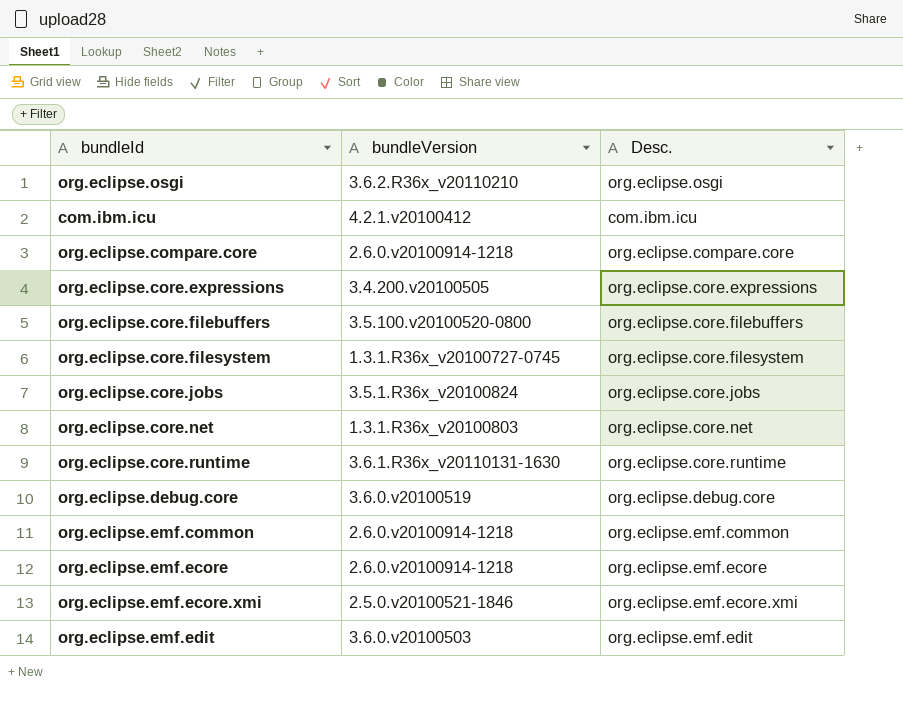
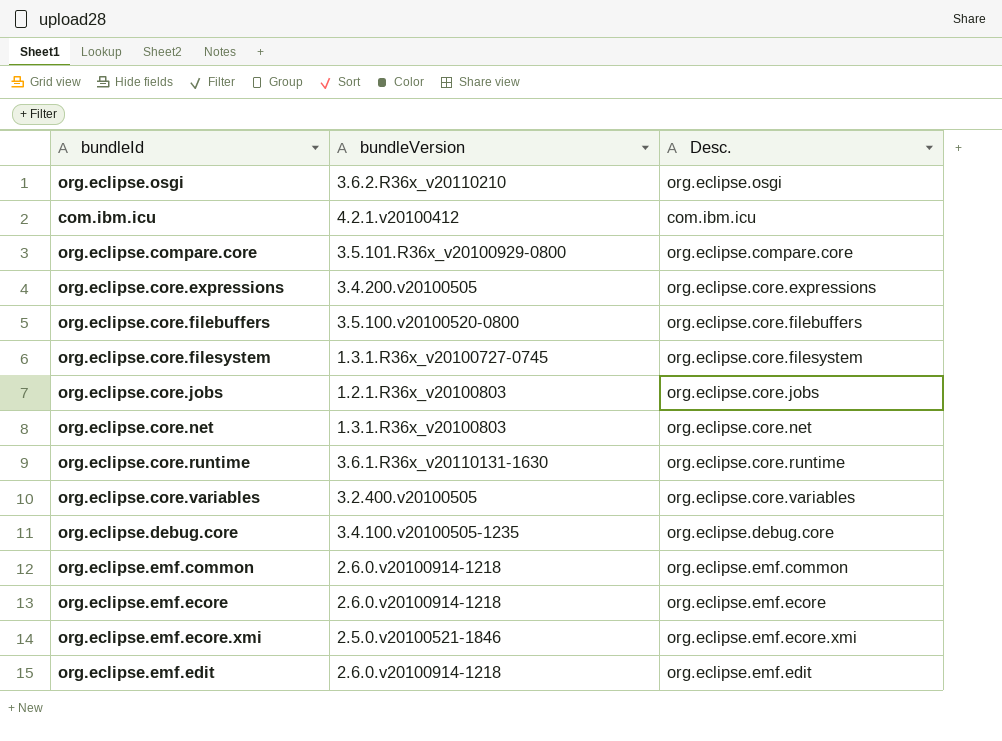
org.eclipse.compare.core | bundleVersion: 2.6.0.v20100914-1218 -> 3.5.101.R36x_v20100929-0800
org.eclipse.core.jobs | bundleVersion: 3.5.1.R36x_v20100824 -> 1.2.1.R36x_v20100803
row org.eclipse.core.variables: none -> 3.2.400.v20100505 | org.eclipse.core.variables
org.eclipse.debug.core | bundleVersion: 3.6.0.v20100519 -> 3.4.100.v20100505-1235
org.eclipse.emf.edit | bundleVersion: 3.6.0.v20100503 -> 2.6.0.v20100914-1218

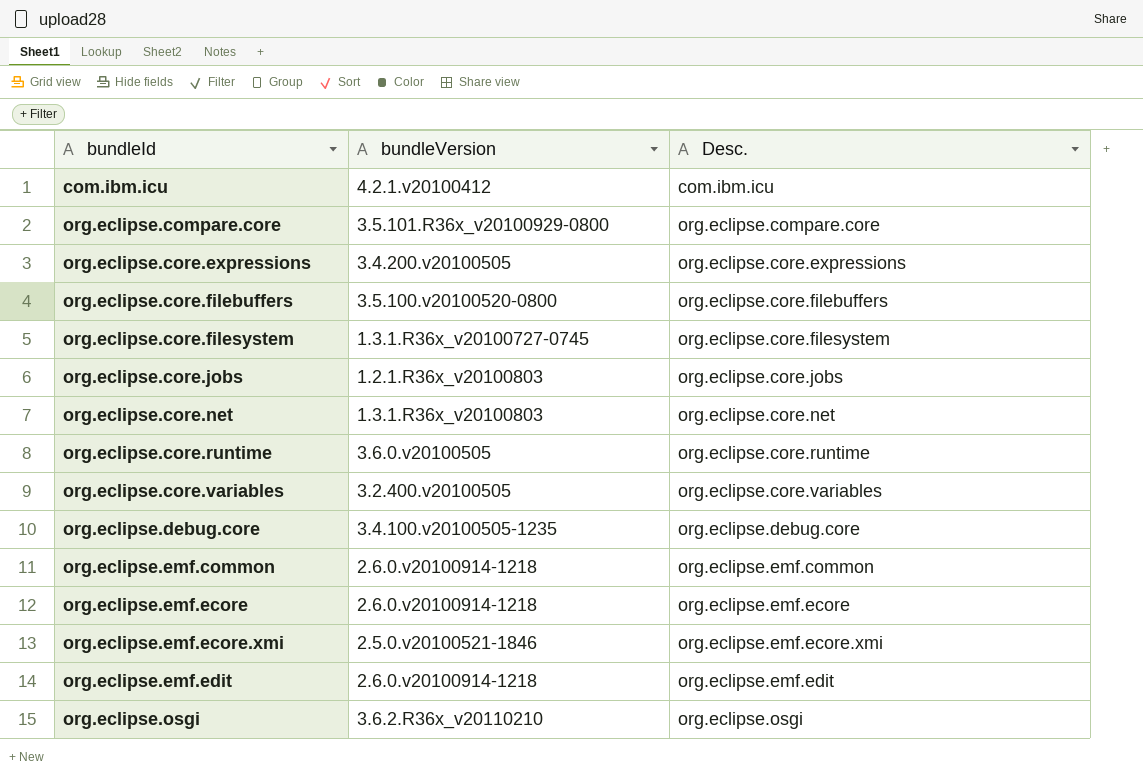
row order: none -> bundleId ascending
org.eclipse.core.runtime | bundleVersion: 3.6.1.R36x_v20110131-1630 -> 3.6.0.v20100505

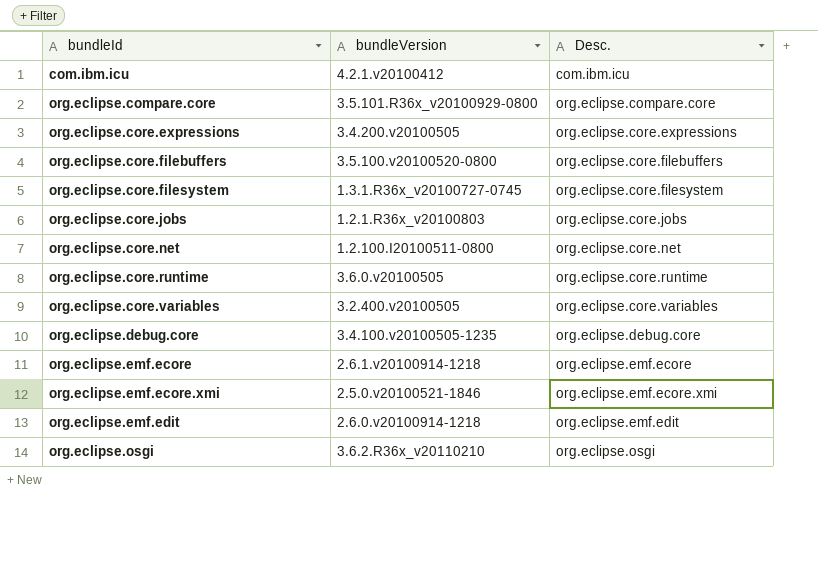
row org.eclipse.emf.common: 2.6.0.v20100914-1218 | org.eclipse.emf.common -> none
org.eclipse.core.net | bundleVersion: 1.3.1.R36x_v20100803 -> 1.2.100.I20100511-0800
org.eclipse.emf.ecore | bundleVersion: 2.6.0.v20100914-1218 -> 2.6.1.v20100914-1218

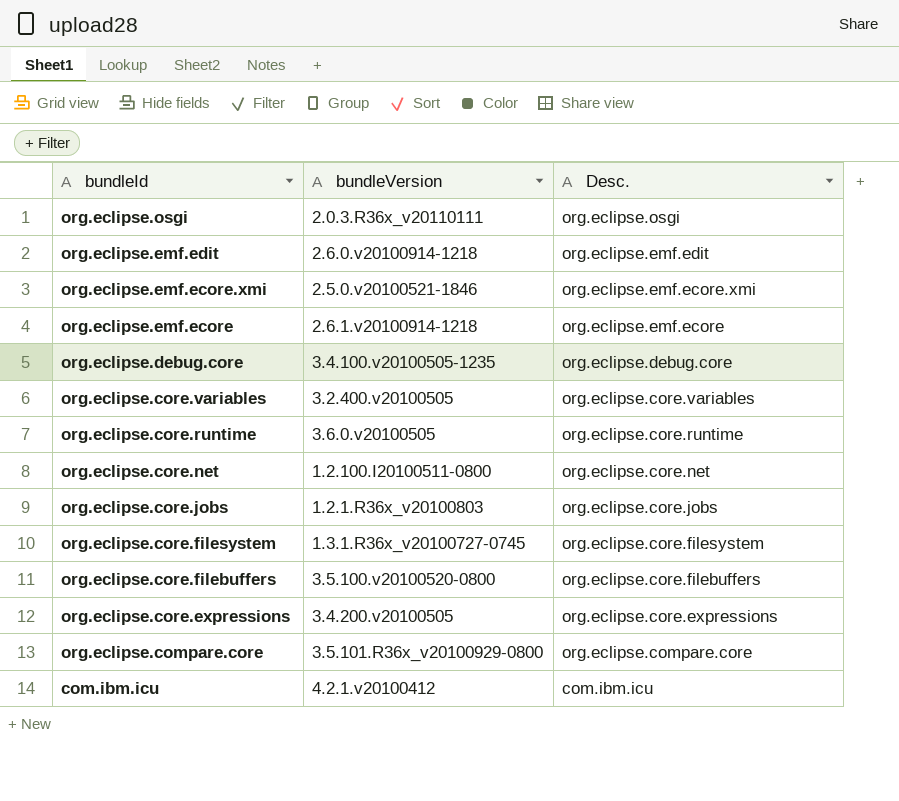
row order: bundleId ascending -> bundleId descending
org.eclipse.osgi | bundleVersion: 3.6.2.R36x_v20110210 -> 2.0.3.R36x_v20110111

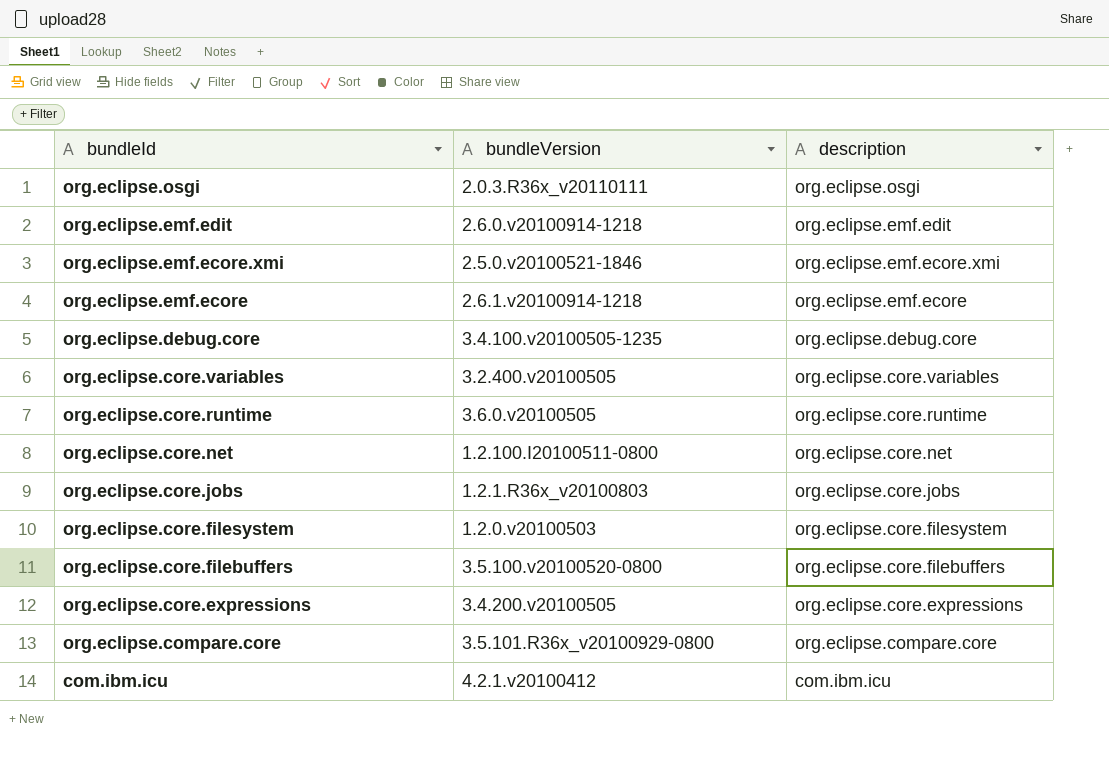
column name: Desc. -> description
org.eclipse.core.filesystem | bundleVersion: 1.3.1.R36x_v20100727-0745 -> 1.2.0.v20100503

